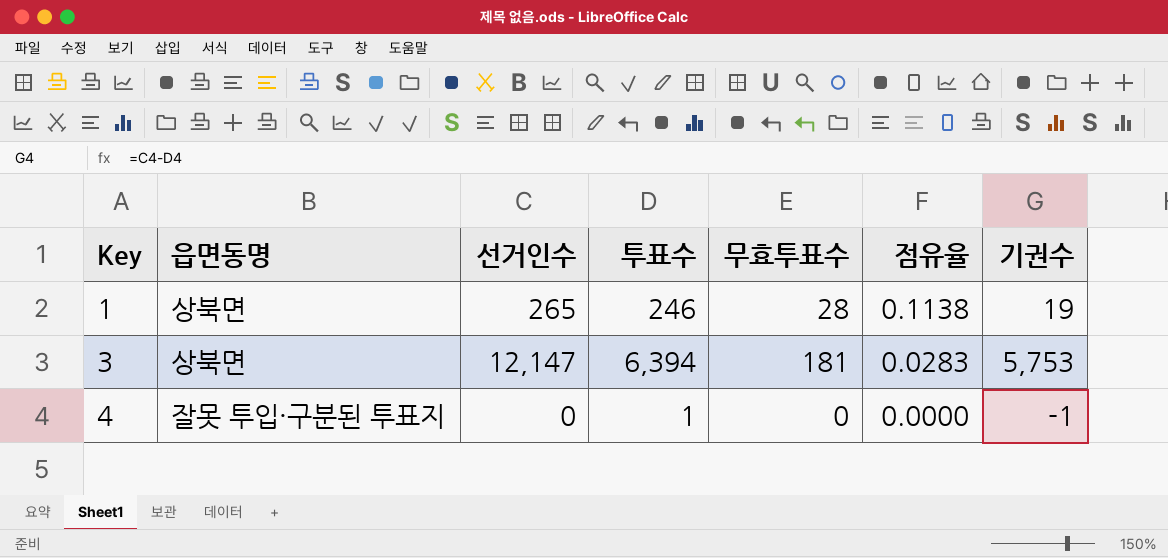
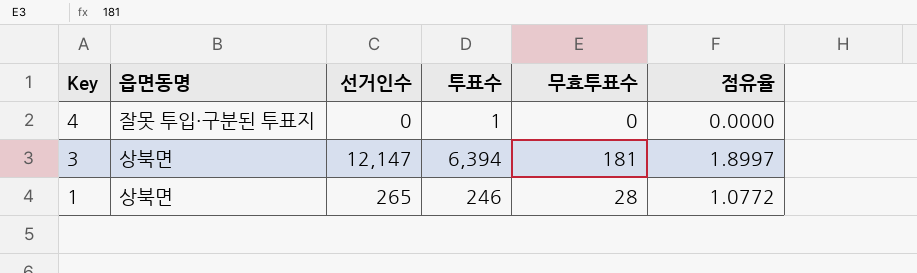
row order: Key ascending -> Key descending
column 기권수 | formula: [선거인수] - [투표수] -> none
column 점유율 | formula: [무효투표수] / [투표수] -> [선거인수] / [투표수]

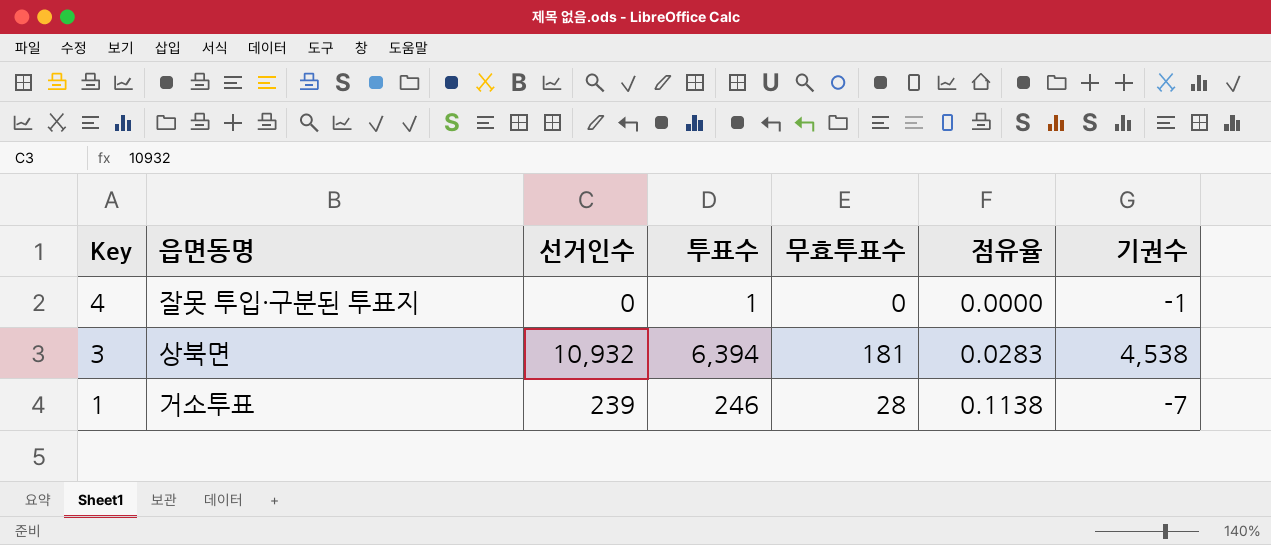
column 점유율 | formula: [선거인수] / [투표수] -> [무효투표수] / [투표수]
column 기권수 | formula: none -> [선거인수] - [투표수]
3 | 선거인수: 12,147 -> 10,932
1 | 읍면동명: 상북면 -> 거소투표
1 | 선거인수: 265 -> 239

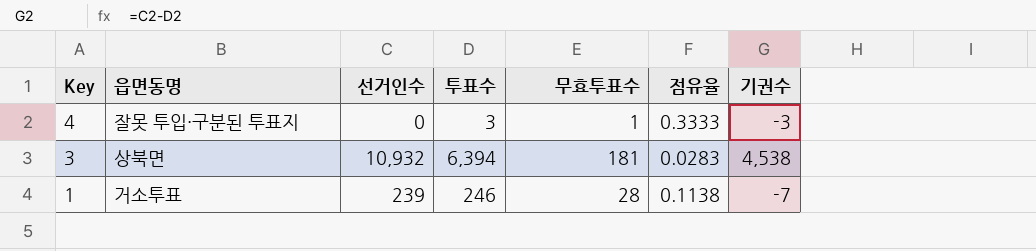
4 | 투표수: 1 -> 3
4 | 무효투표수: 0 -> 1
4 | 점유율: 0.0000 -> 0.3333
4 | 기권수: -1 -> -3

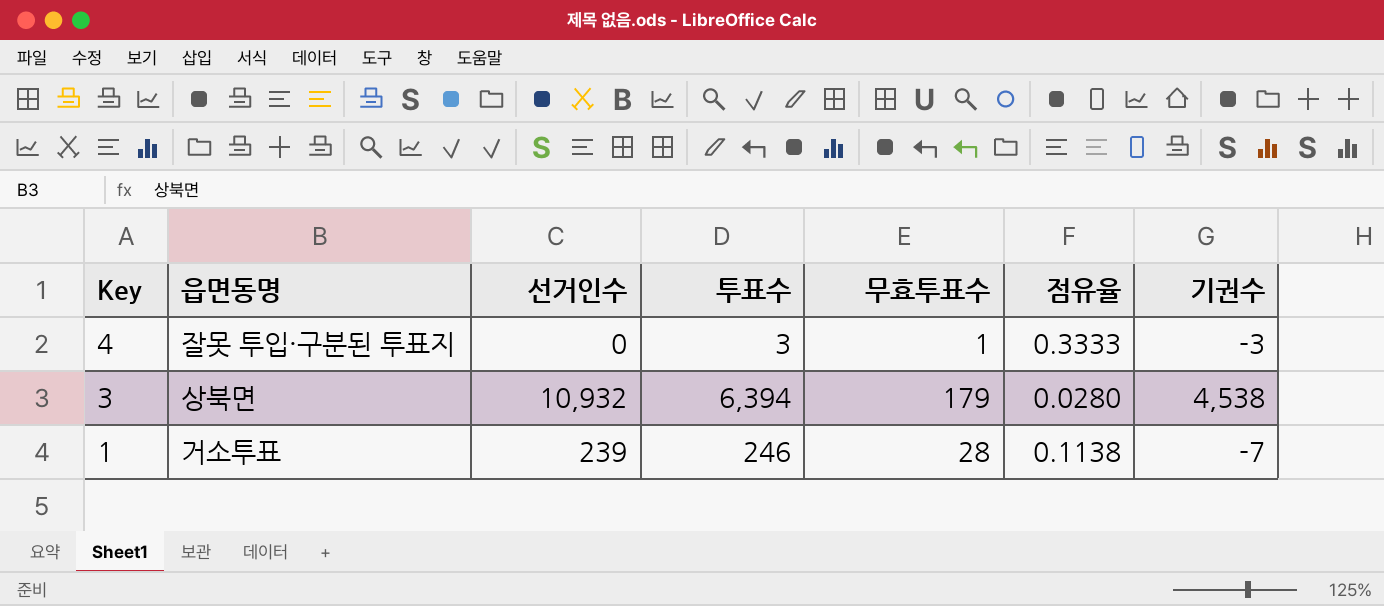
3 | 무효투표수: 181 -> 179
3 | 점유율: 0.0283 -> 0.0280

